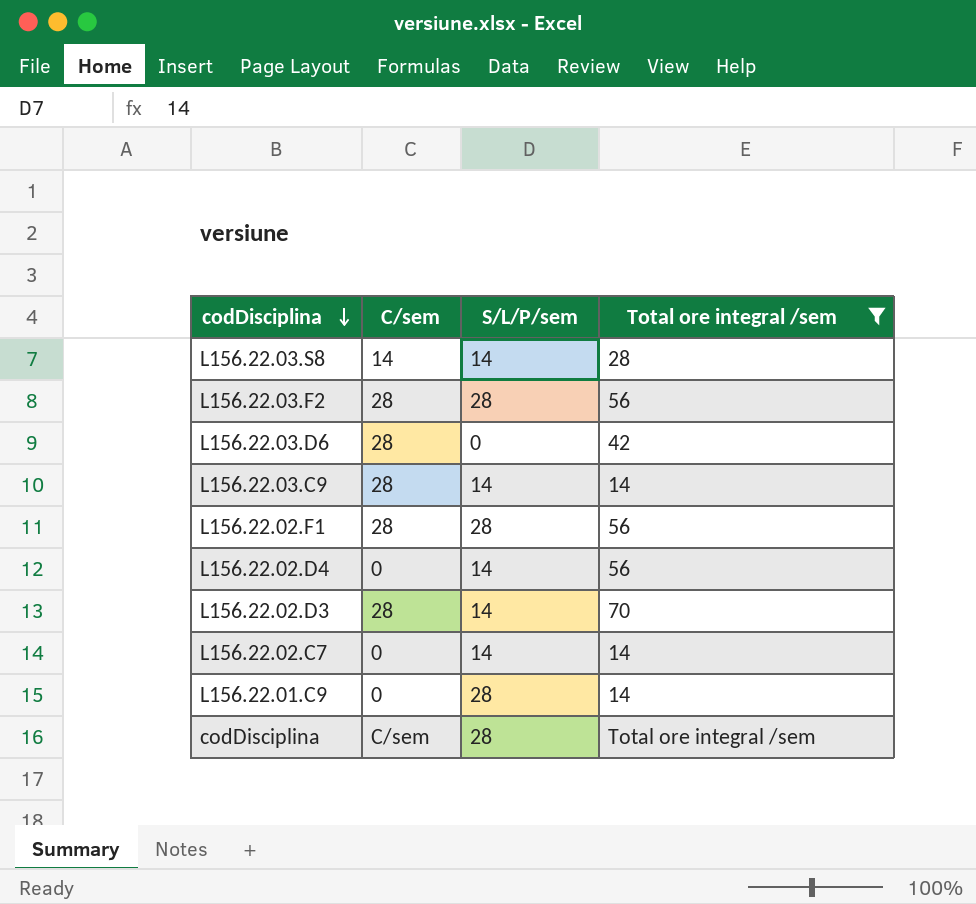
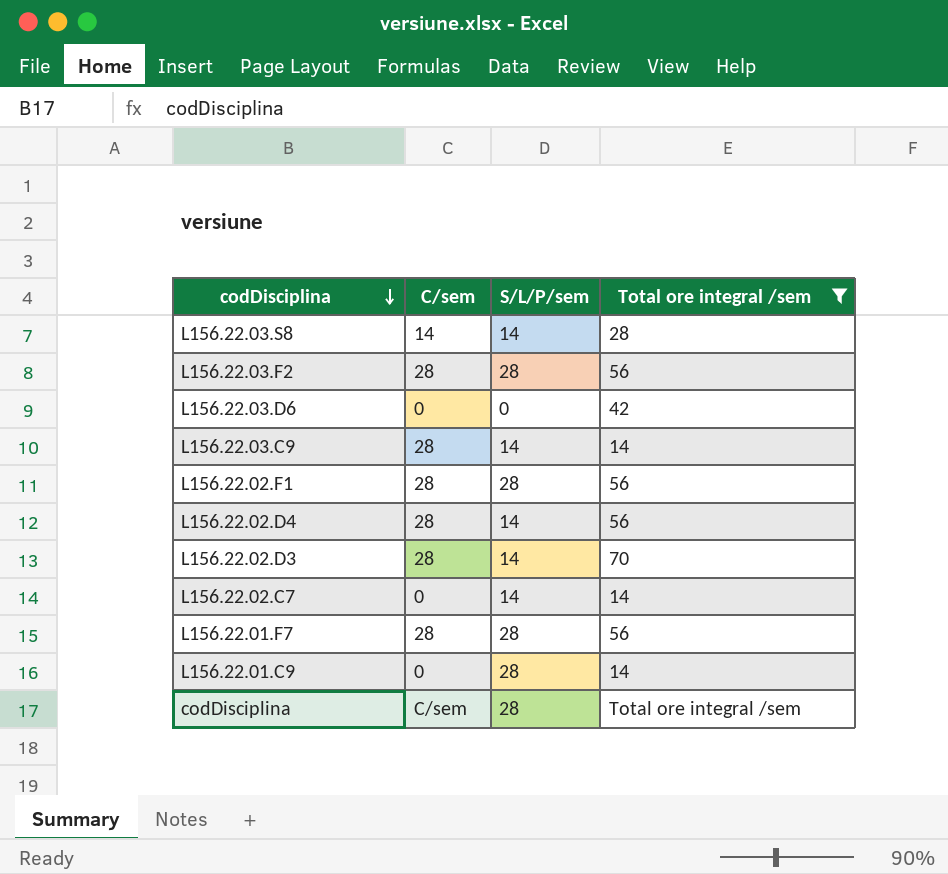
L156.22.03.D6 | C/sem: 28 -> 0
L156.22.02.D4 | C/sem: 0 -> 28
row L156.22.01.F7: none -> 28 | 28 | 56

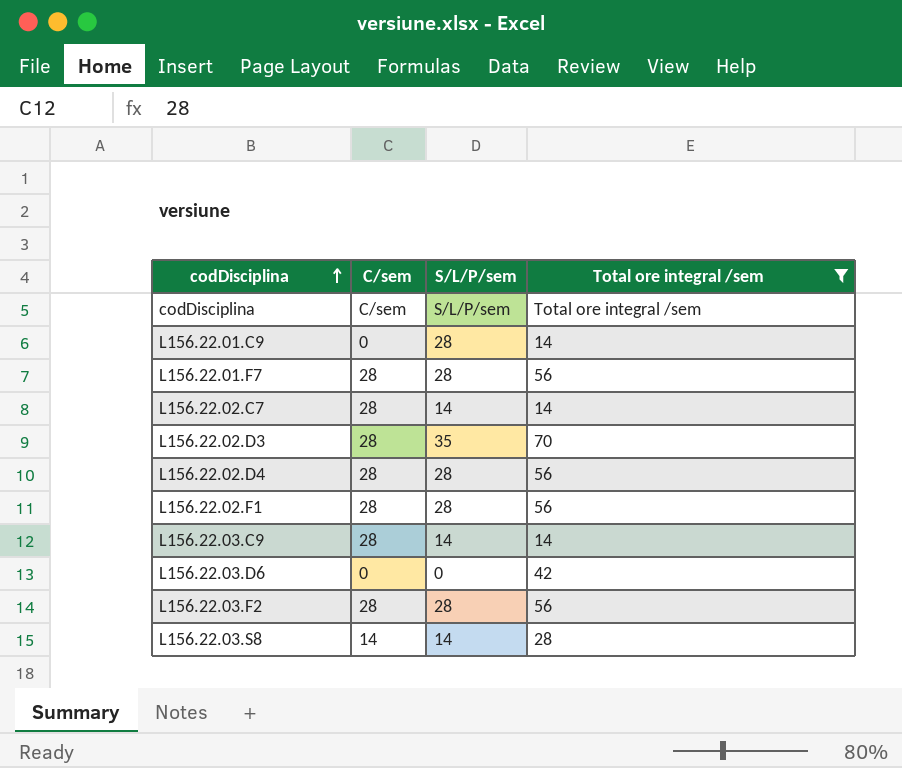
row order: codDisciplina descending -> codDisciplina ascending
codDisciplina | S/L/P/sem: 28 -> S/L/P/sem
L156.22.02.C7 | C/sem: 0 -> 28
L156.22.02.D3 | S/L/P/sem: 14 -> 35
L156.22.02.D4 | S/L/P/sem: 14 -> 28

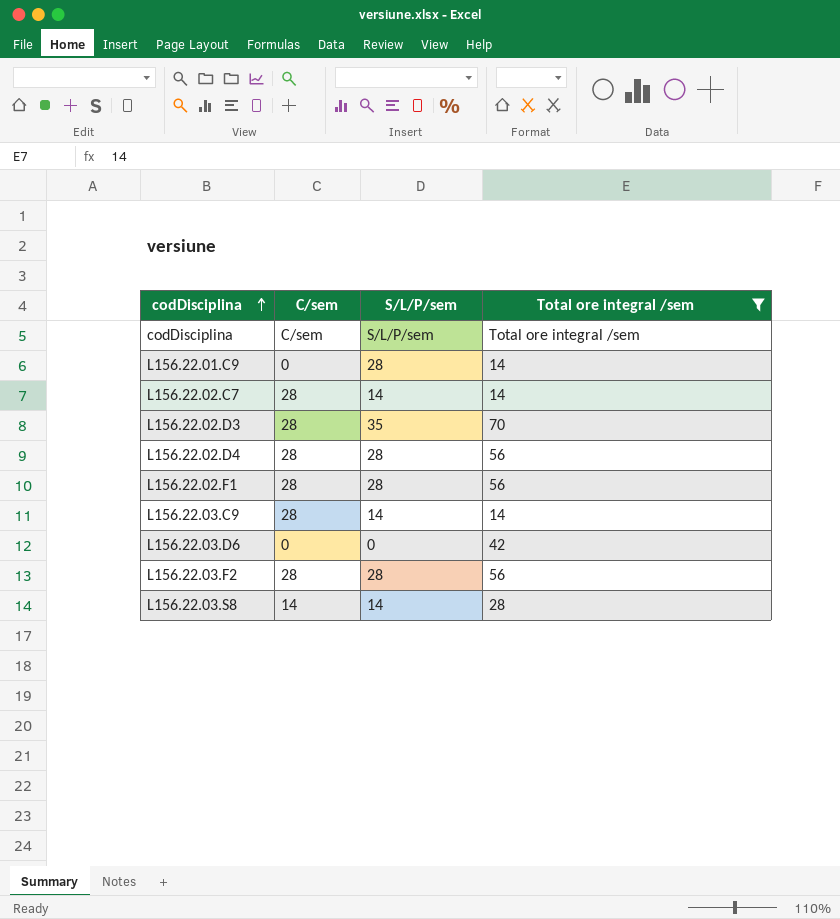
row L156.22.01.F7: 28 | 28 | 56 -> none

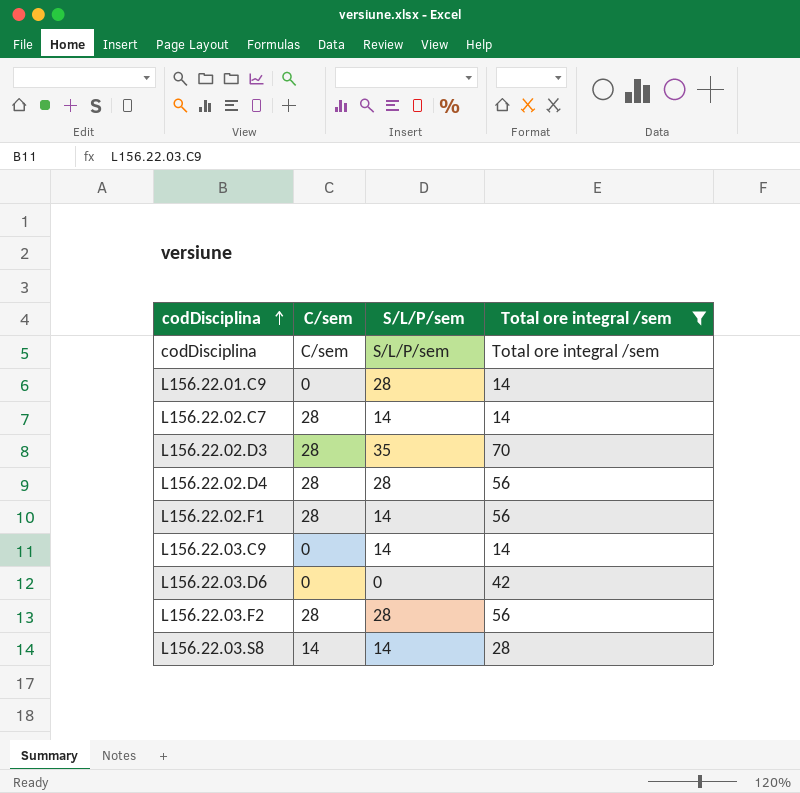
L156.22.02.F1 | S/L/P/sem: 28 -> 14
L156.22.03.C9 | C/sem: 28 -> 0

